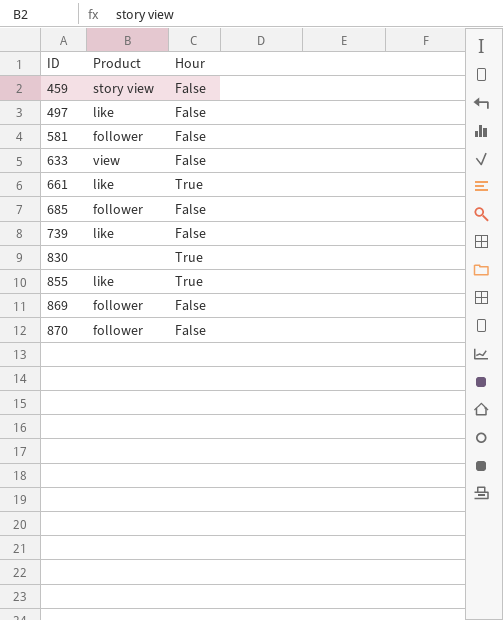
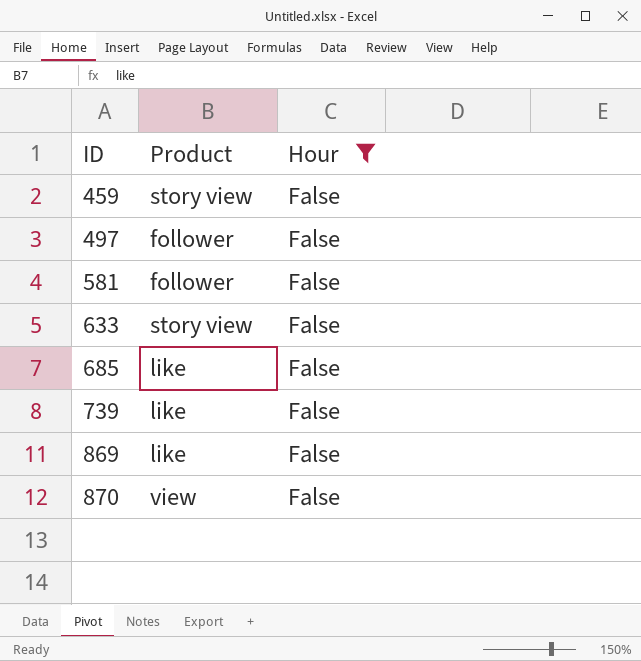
filter: none -> Hour = False
497 | Product: like -> follower
633 | Product: view -> story view
685 | Product: follower -> like
869 | Product: follower -> like
870 | Product: follower -> view

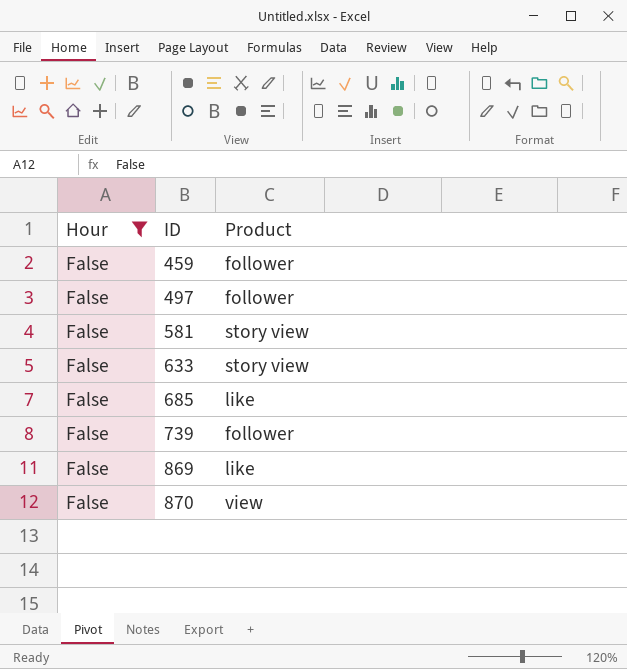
column Hour | position: 3 -> 1
459 | Product: story view -> follower
581 | Product: follower -> story view
739 | Product: like -> follower

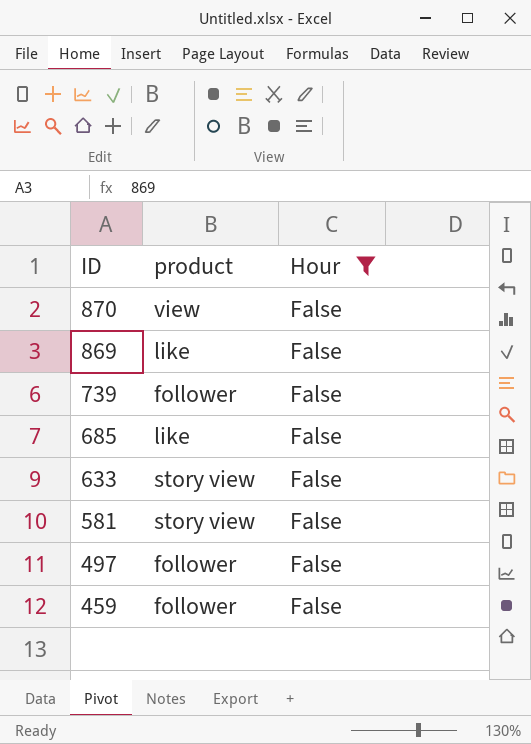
row order: ID ascending -> ID descending
column name: Product -> product
column Hour | position: 1 -> 3

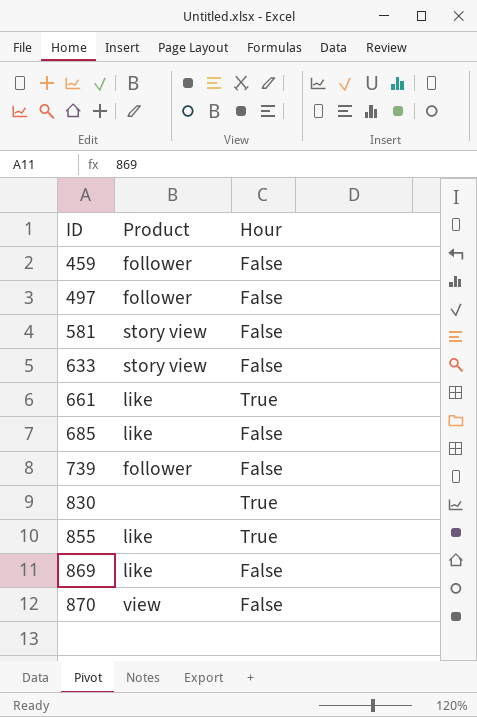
filter: Hour = False -> none
row order: ID descending -> ID ascending
column name: product -> Product

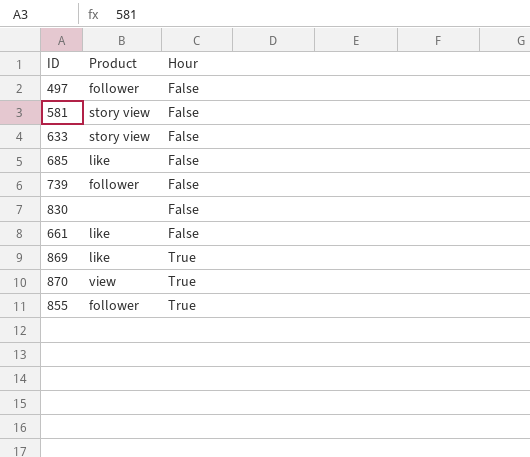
row order: ID ascending -> Hour ascending
row 459: follower | False -> none
830 | Hour: True -> False
661 | Hour: True -> False
869 | Hour: False -> True
870 | Hour: False -> True
855 | Product: like -> follower

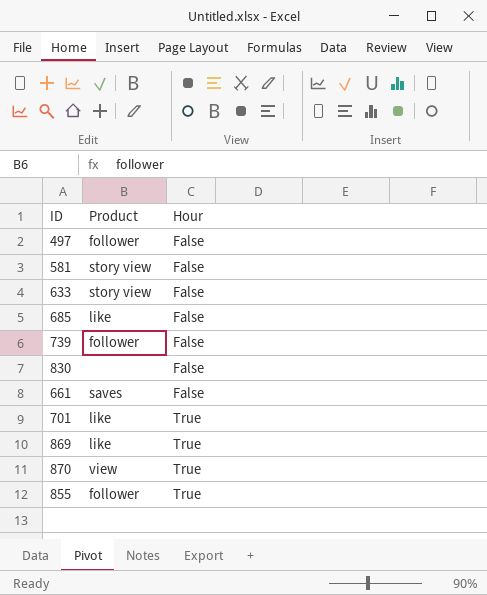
661 | Product: like -> saves
row 701: none -> like | True

